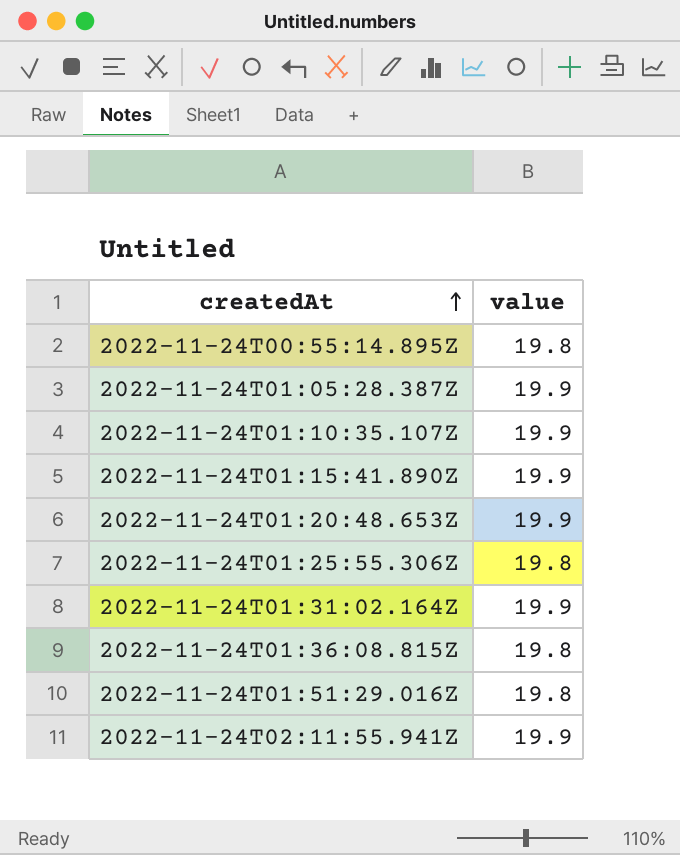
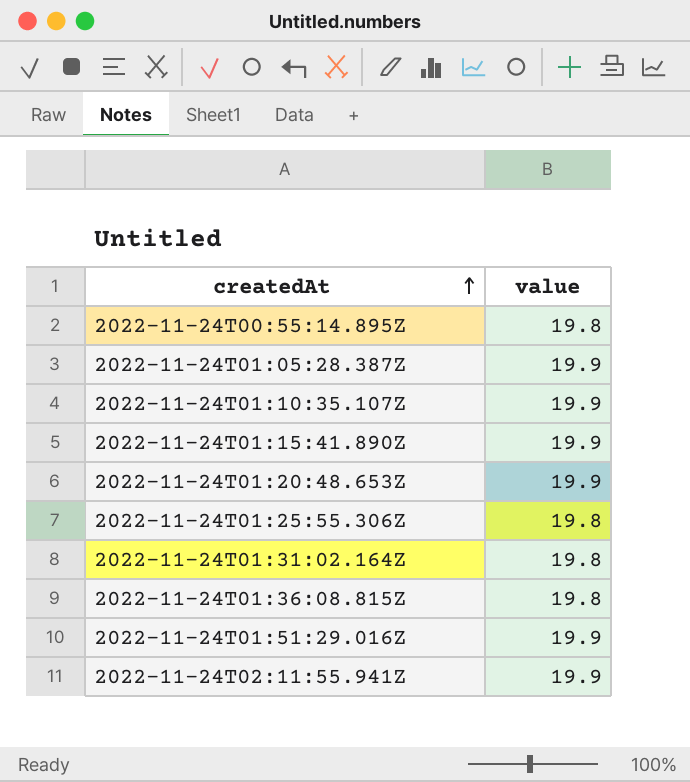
2022-11-24T01:31:02.164Z | value: 19.9 -> 19.8
2022-11-24T01:51:29.016Z | value: 19.8 -> 19.9

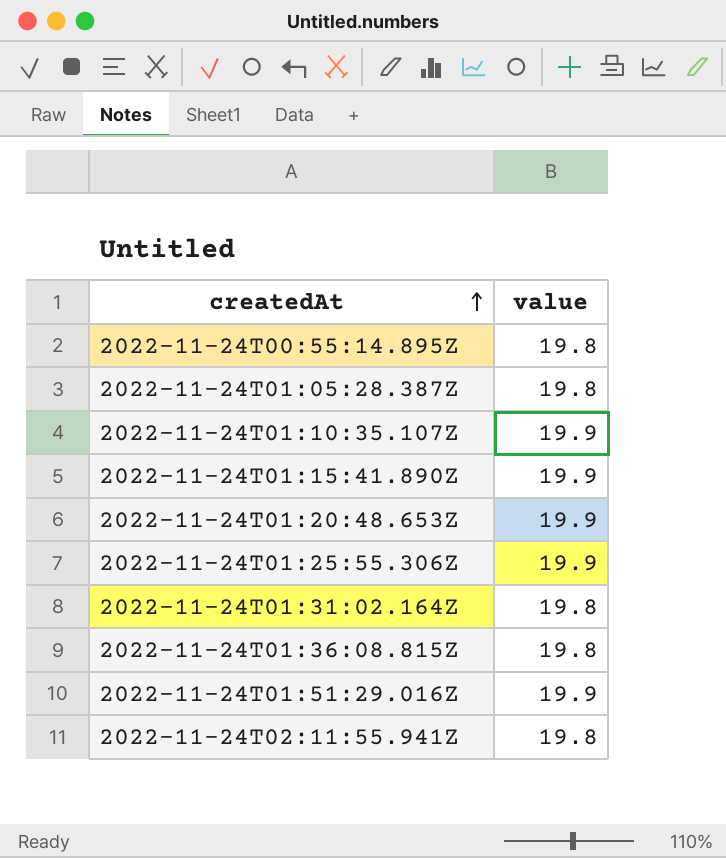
2022-11-24T01:05:28.387Z | value: 19.9 -> 19.8
2022-11-24T01:25:55.306Z | value: 19.8 -> 19.9
2022-11-24T02:11:55.941Z | value: 19.9 -> 19.8

